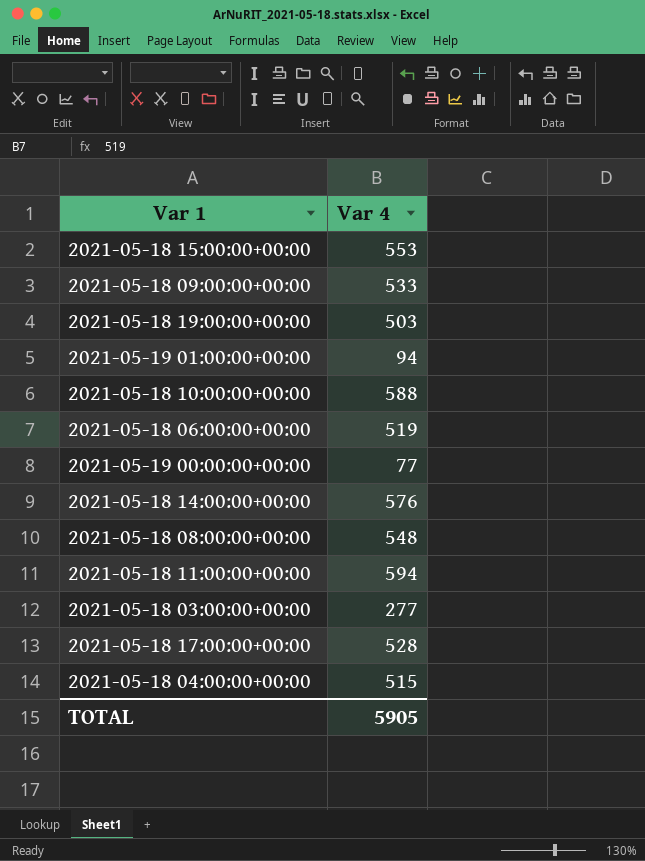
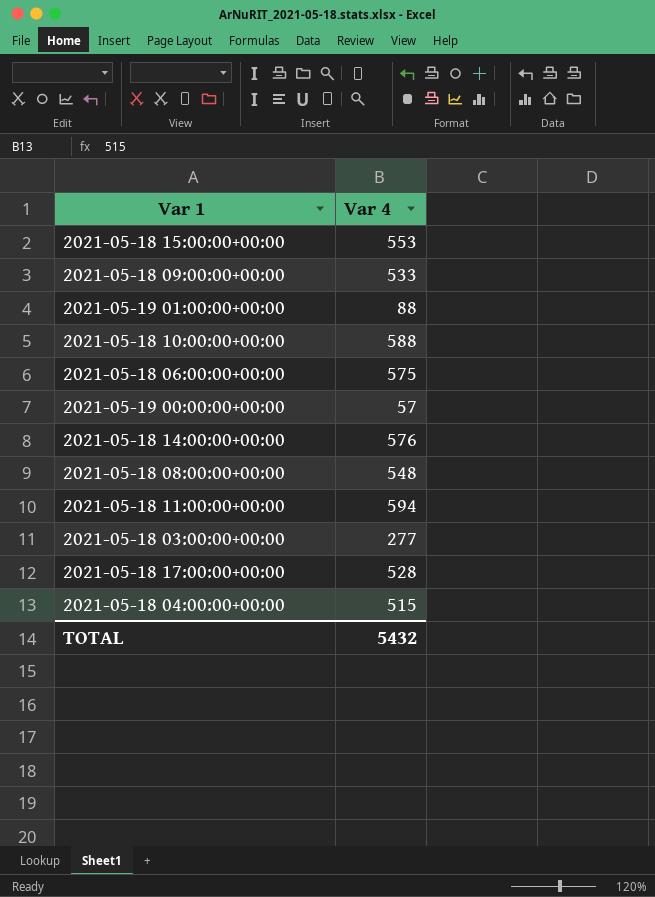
row 2021-05-18 19:00:00+00:00: 503 -> none
2021-05-19 01:00:00+00:00 | Var 4: 94 -> 88
2021-05-18 06:00:00+00:00 | Var 4: 519 -> 575
2021-05-19 00:00:00+00:00 | Var 4: 77 -> 57
TOTAL | Var 4: 5905 -> 5432

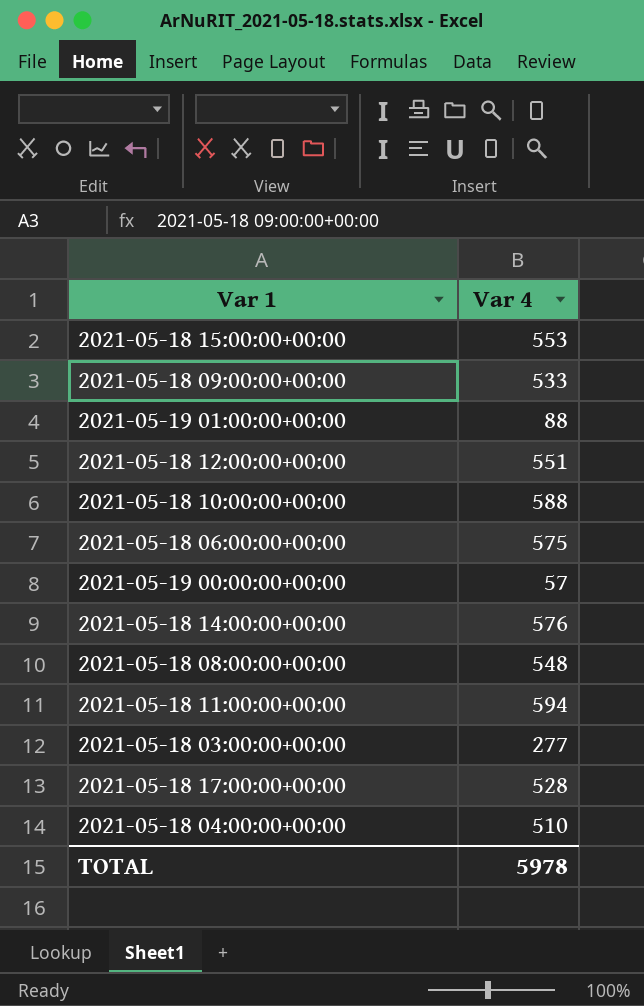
row 2021-05-18 12:00:00+00:00: none -> 551
2021-05-18 04:00:00+00:00 | Var 4: 515 -> 510
TOTAL | Var 4: 5432 -> 5978

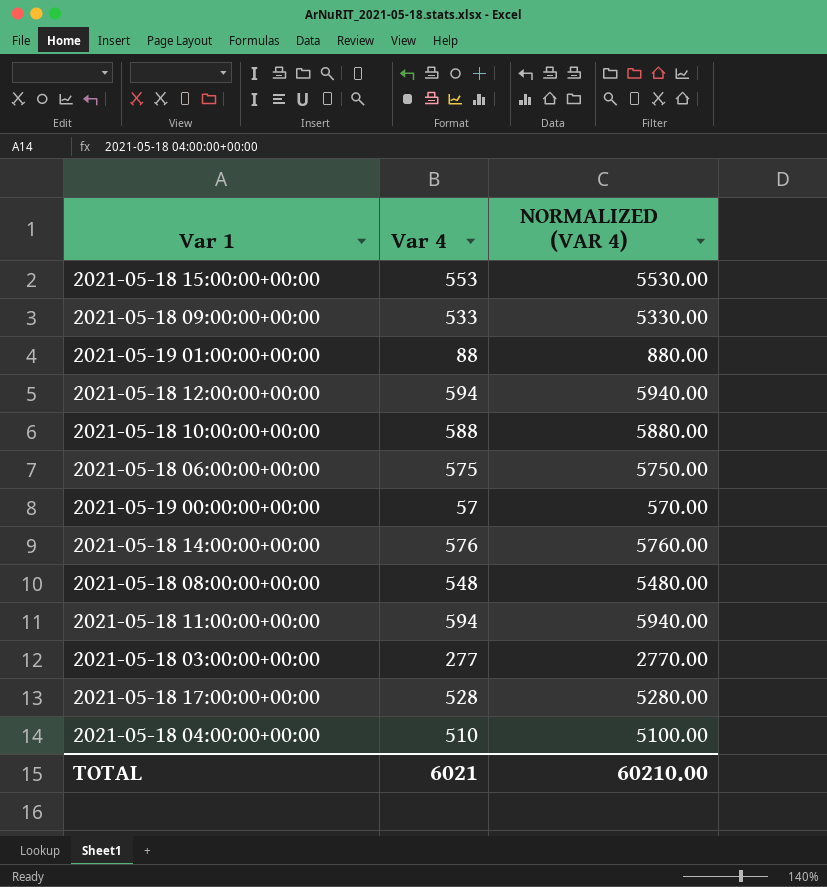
column NORMALIZED (VAR 4) | formula: none -> [Var 4] * 10
2021-05-18 12:00:00+00:00 | Var 4: 551 -> 594
TOTAL | Var 4: 5978 -> 6021

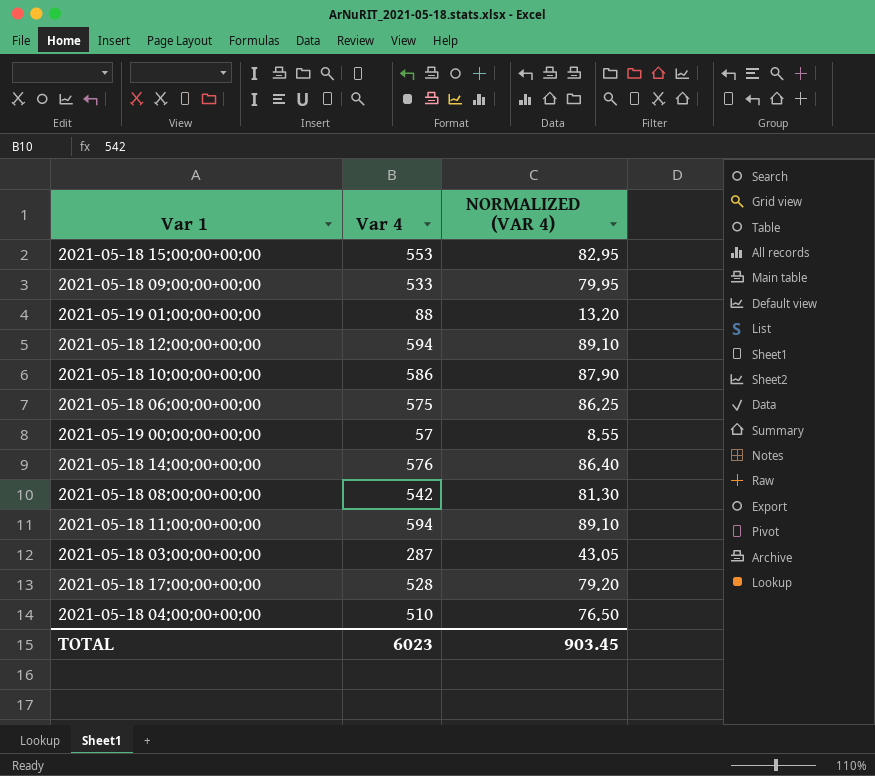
column NORMALIZED (VAR 4) | formula: [Var 4] * 10 -> [Var 4] * 0.15
2021-05-18 10:00:00+00:00 | Var 4: 588 -> 586
2021-05-18 08:00:00+00:00 | Var 4: 548 -> 542
2021-05-18 03:00:00+00:00 | Var 4: 277 -> 287
TOTAL | Var 4: 6021 -> 6023
TOTAL | NORMALIZED (VAR 4): 60210.00 -> 903.45

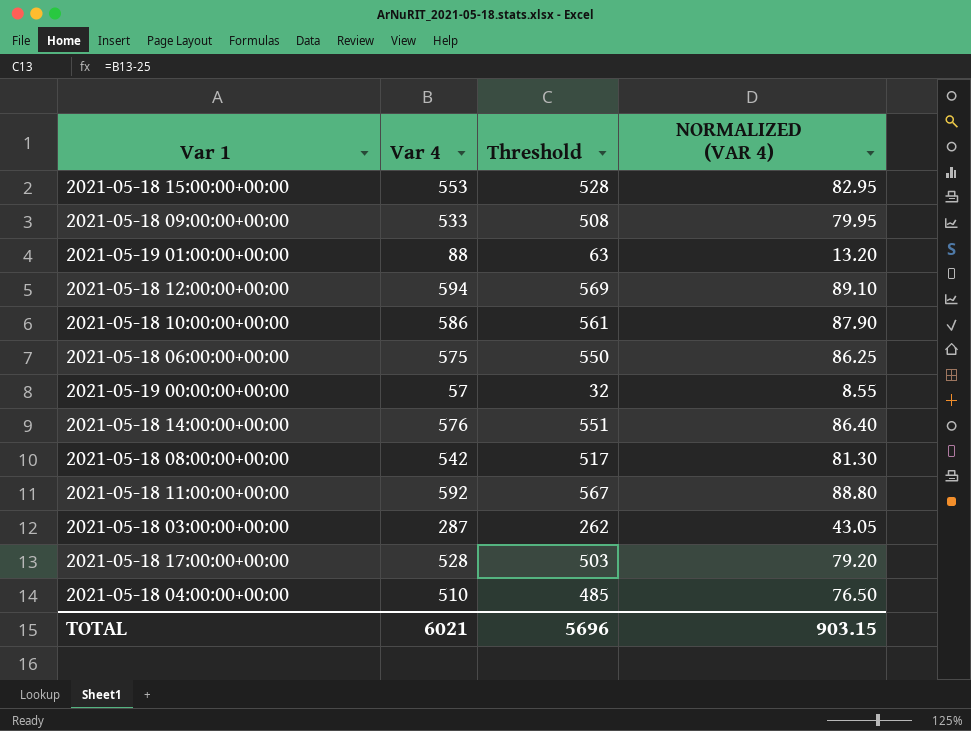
column Threshold | formula: none -> [Var 4] - 25
2021-05-18 11:00:00+00:00 | Var 4: 594 -> 592
2021-05-18 11:00:00+00:00 | NORMALIZED (VAR 4): 89.10 -> 88.80
TOTAL | Var 4: 6023 -> 6021
TOTAL | NORMALIZED (VAR 4): 903.45 -> 903.15

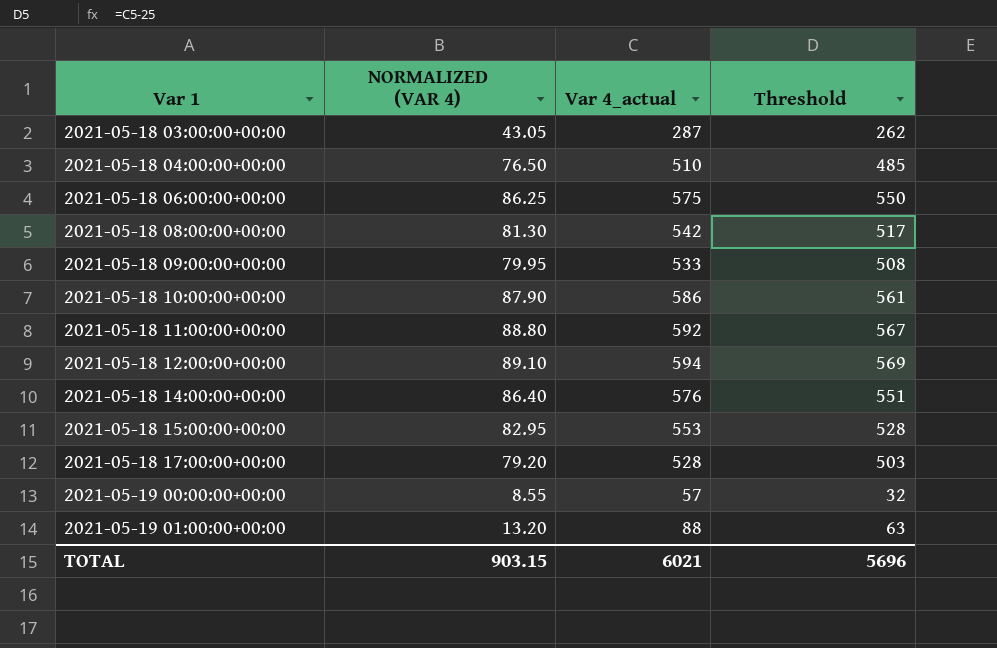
row order: none -> Var 1 ascending
column NORMALIZED (VAR 4) | position: 4 -> 2
column name: Var 4 -> Var 4_actual

